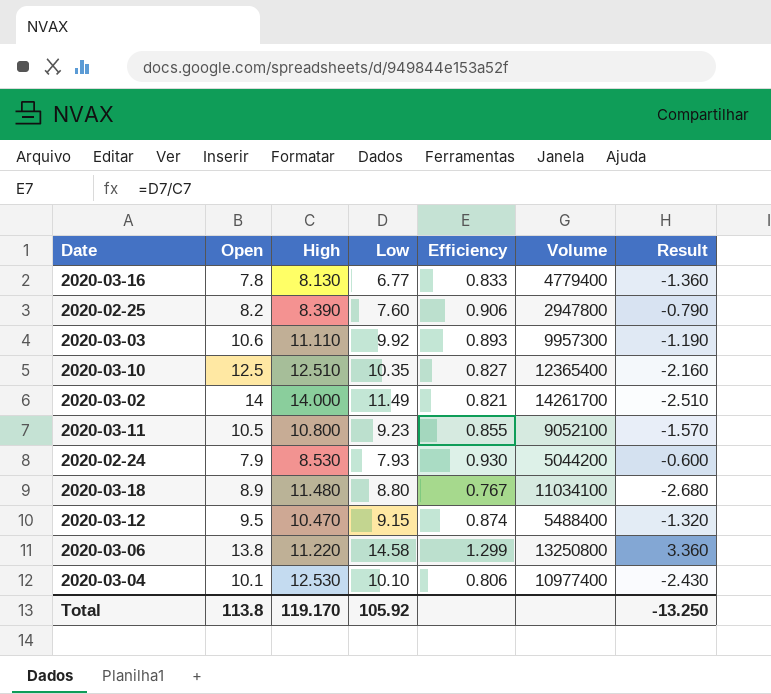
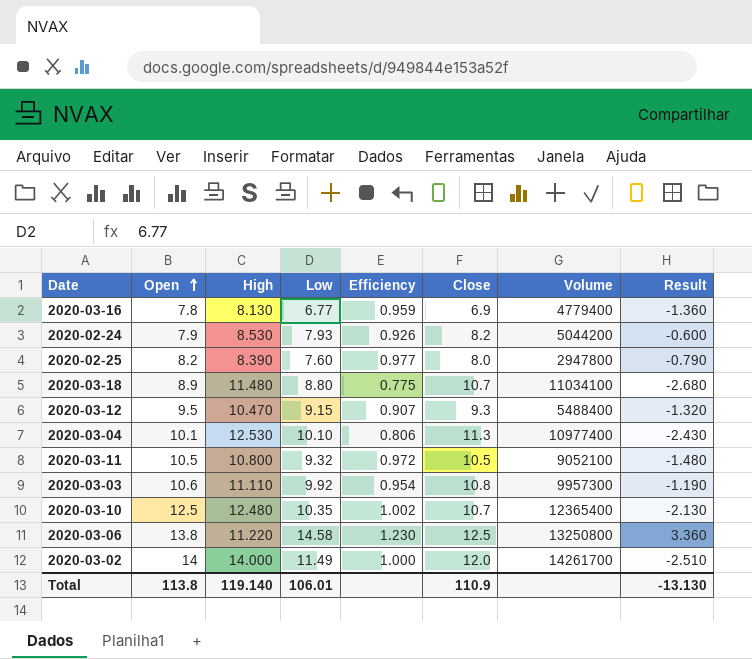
row order: none -> Open ascending
column Efficiency | formula: [Low] / [High] -> [Open] / [High]
column Close | position: none -> 6
2020-03-11 | Low: 9.23 -> 9.32
2020-03-11 | Result: -1.570 -> -1.480
2020-03-10 | High: 12.510 -> 12.480
2020-03-10 | Result: -2.160 -> -2.130
Total | High: 119.170 -> 119.140
Total | Low: 105.92 -> 106.01
Total | Result: -13.250 -> -13.130

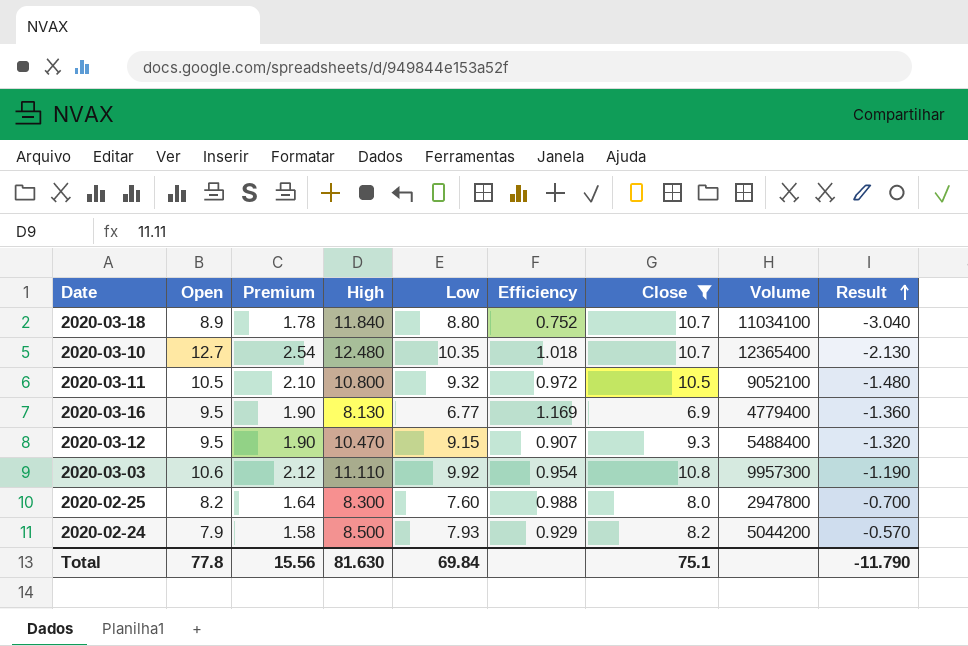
filter: none -> Close <= 10.8
row order: Open ascending -> Result ascending
column Premium | formula: none -> [Open] * 0.2
2020-03-18 | High: 11.480 -> 11.840
2020-03-18 | Efficiency: 0.775 -> 0.752
2020-03-18 | Result: -2.680 -> -3.040
2020-03-10 | Open: 12.5 -> 12.7
2020-03-10 | Efficiency: 1.002 -> 1.018
2020-03-16 | Open: 7.8 -> 9.5
2020-03-16 | Efficiency: 0.959 -> 1.169
2020-02-25 | High: 8.390 -> 8.300
2020-02-25 | Efficiency: 0.977 -> 0.988
2020-02-25 | Result: -0.790 -> -0.700
2020-02-24 | High: 8.530 -> 8.500
2020-02-24 | Efficiency: 0.926 -> 0.929
2020-02-24 | Result: -0.600 -> -0.570
Total | Open: 113.8 -> 77.8
Total | High: 119.140 -> 81.630
Total | Low: 106.01 -> 69.84
Total | Close: 110.9 -> 75.1
Total | Result: -13.130 -> -11.790

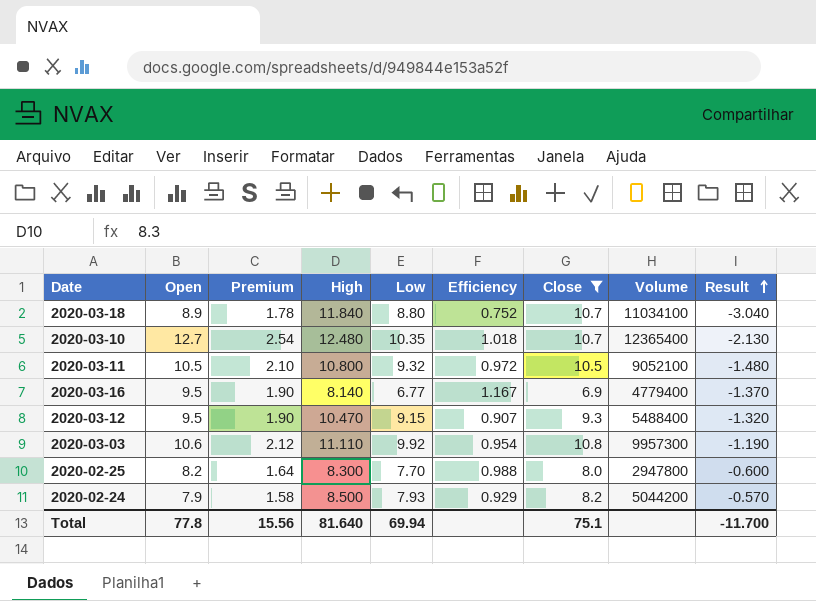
2020-03-16 | High: 8.130 -> 8.140
2020-03-16 | Efficiency: 1.169 -> 1.167
2020-03-16 | Result: -1.360 -> -1.370
2020-02-25 | Low: 7.60 -> 7.70
2020-02-25 | Result: -0.700 -> -0.600
Total | High: 81.630 -> 81.640
Total | Low: 69.84 -> 69.94
Total | Result: -11.790 -> -11.700

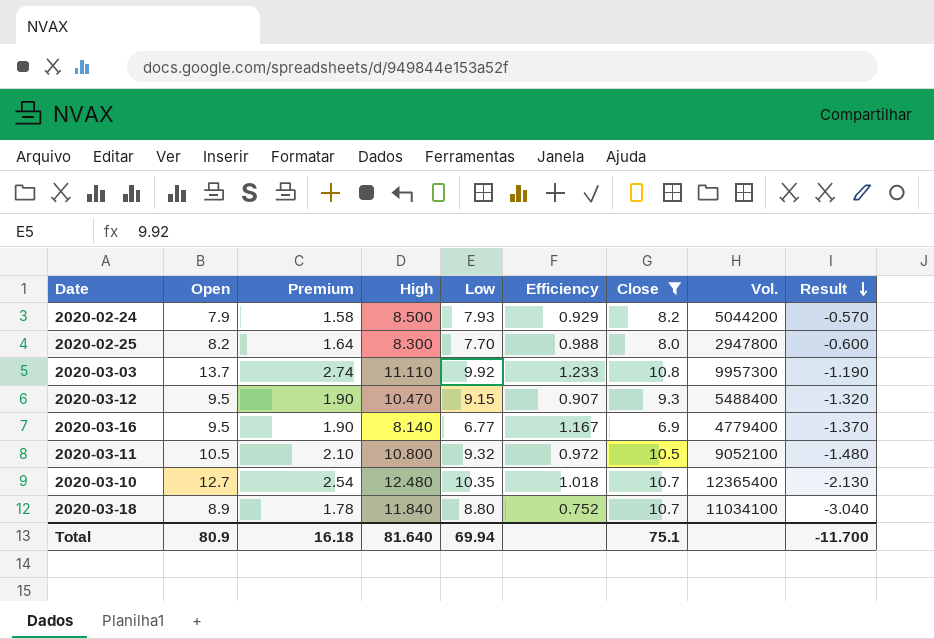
row order: Result ascending -> Result descending
column name: Volume -> Vol.
2020-03-03 | Open: 10.6 -> 13.7
2020-03-03 | Premium: 2.12 -> 2.74
2020-03-03 | Efficiency: 0.954 -> 1.233
Total | Open: 77.8 -> 80.9
Total | Premium: 15.56 -> 16.18

